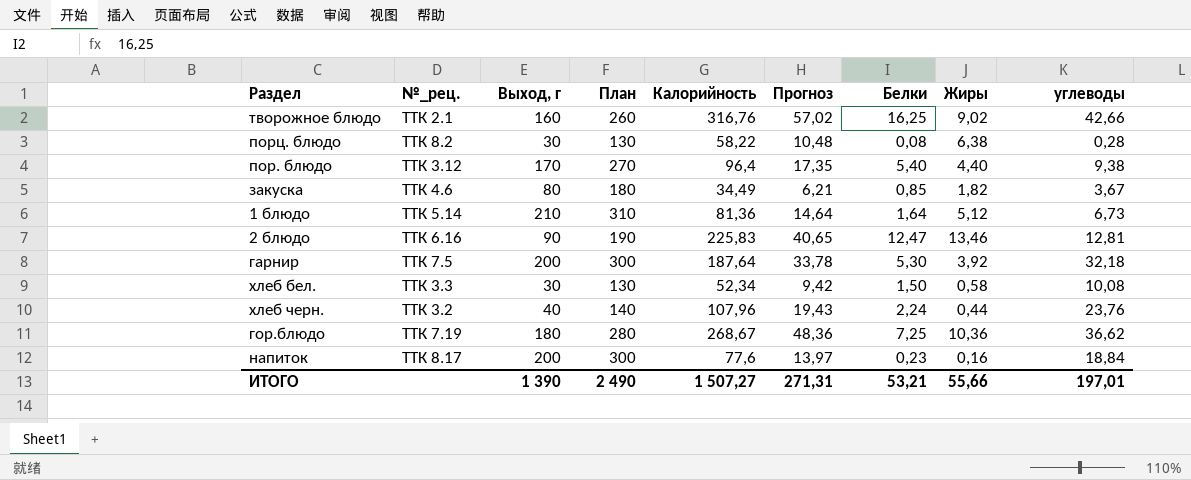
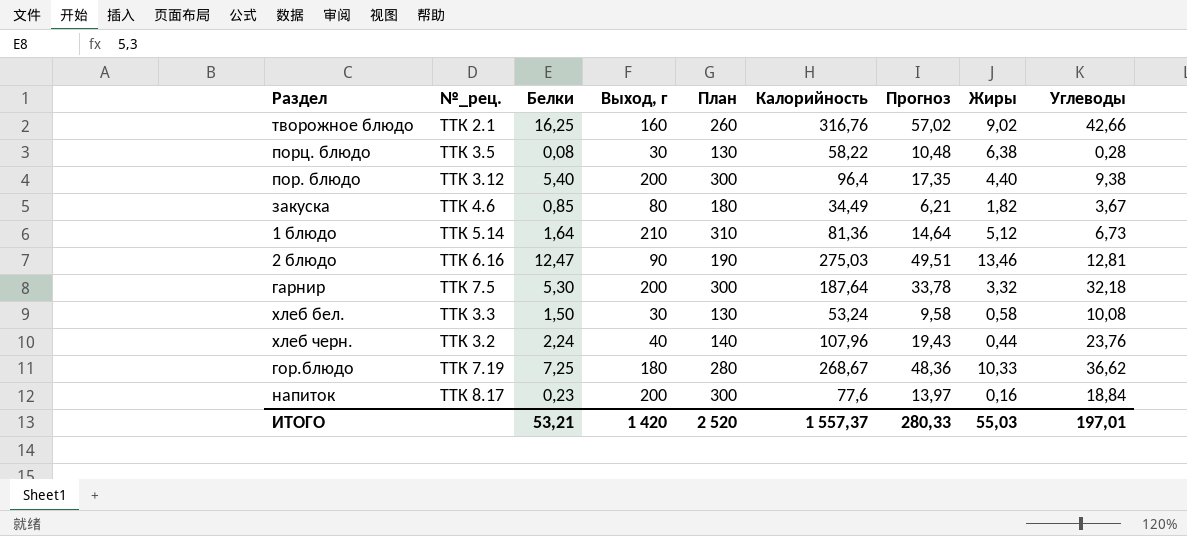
column Белки | position: 7 -> 3
column name: углеводы -> Углеводы
порц. блюдо | №_рец.: ТТК 8.2 -> ТТК 3.5
пор. блюдо | Выход, г: 170 -> 200
пор. блюдо | План: 270 -> 300
2 блюдо | Калорийность: 225,83 -> 275,03
2 блюдо | Прогноз: 40,65 -> 49,51
гарнир | Жиры: 3,92 -> 3,32
хлеб бел. | Калорийность: 52,34 -> 53,24
хлеб бел. | Прогноз: 9,42 -> 9,58
гор.блюдо | Жиры: 10,36 -> 10,33
ИТОГО | Выход, г: 1 390 -> 1 420
ИТОГО | План: 2 490 -> 2 520
ИТОГО | Калорийность: 1 507,27 -> 1 557,37
ИТОГО | Прогноз: 271,31 -> 280,33
ИТОГО | Жиры: 55,66 -> 55,03

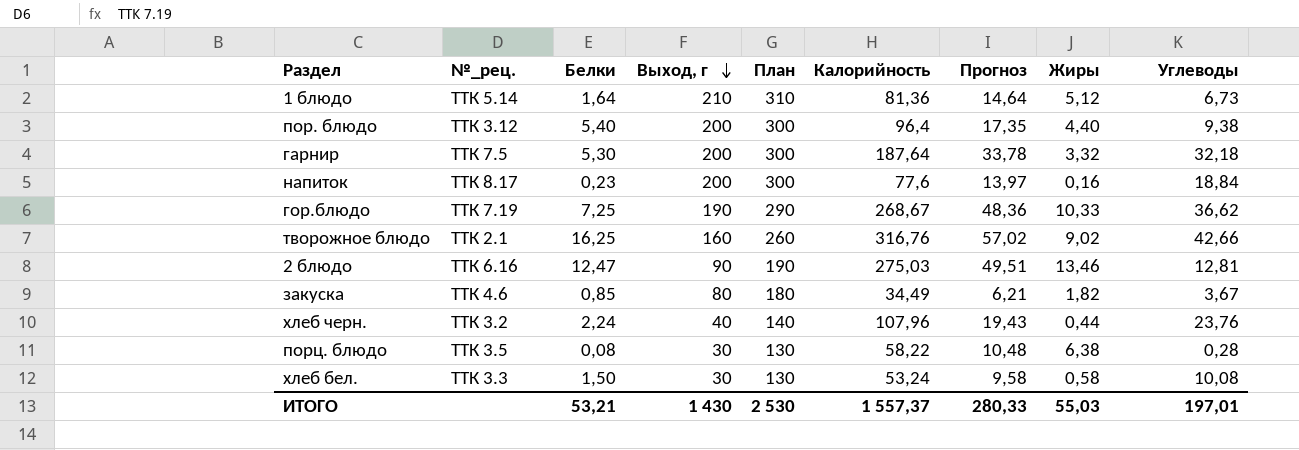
row order: none -> Выход, г descending
гор.блюдо | Выход, г: 180 -> 190
гор.блюдо | План: 280 -> 290
ИТОГО | Выход, г: 1 420 -> 1 430
ИТОГО | План: 2 520 -> 2 530

